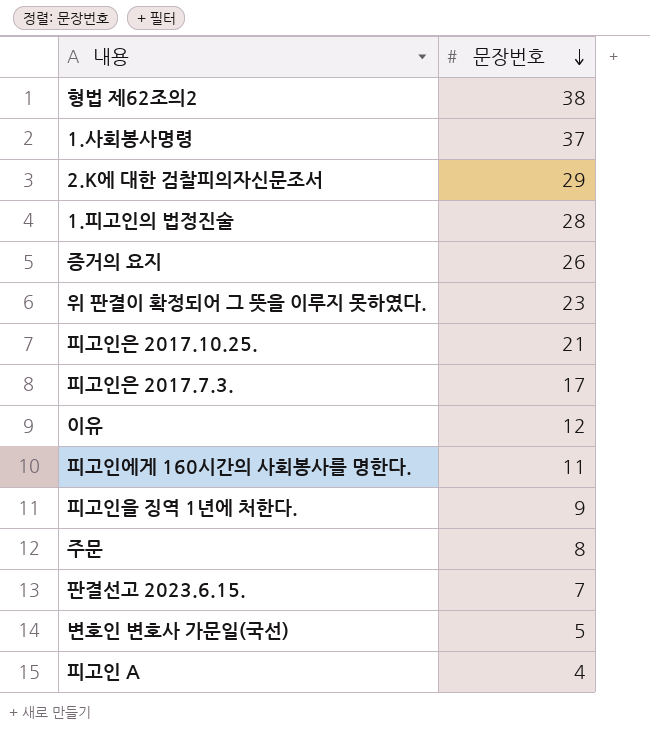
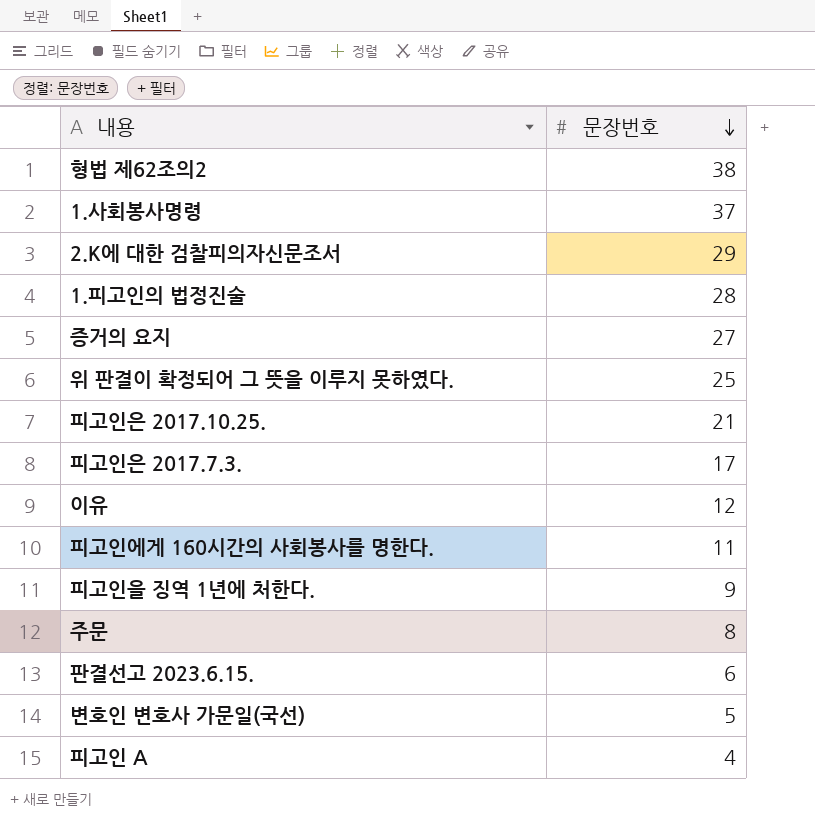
증거의 요지 | 문장번호: 26 -> 27
위 판결이 확정되어 그 뜻을 이루지 못하였다. | 문장번호: 23 -> 25
판결선고 2023.6.15. | 문장번호: 7 -> 6

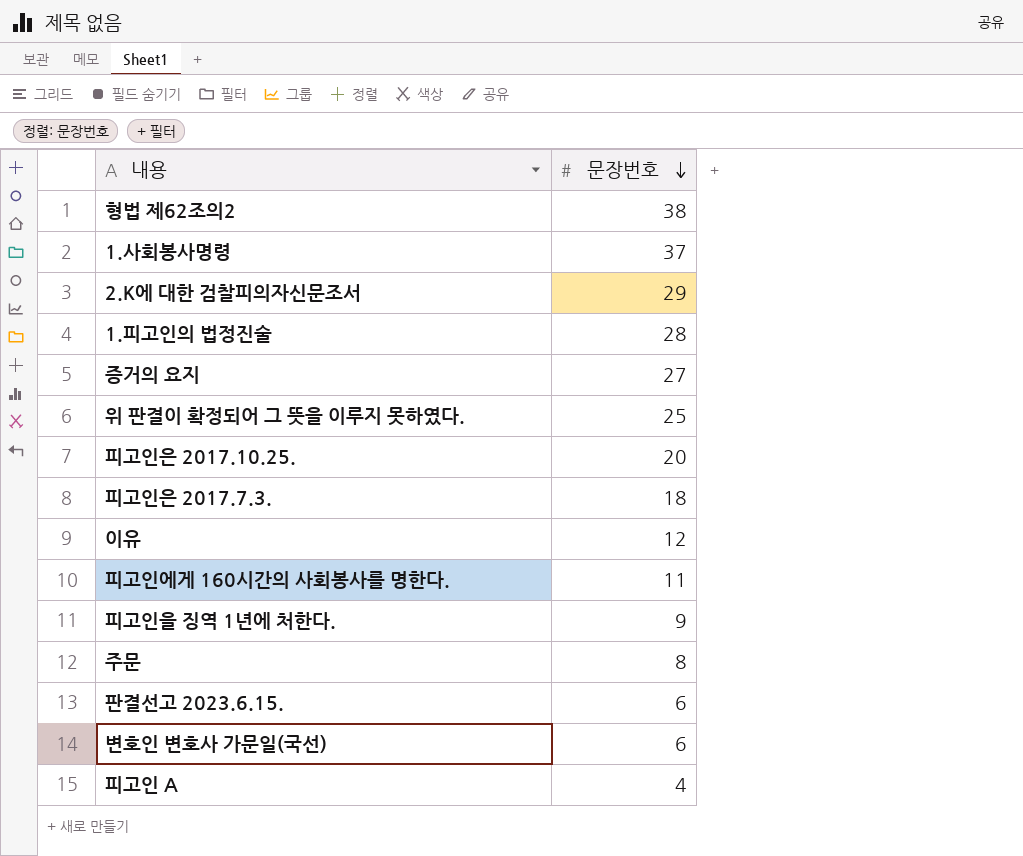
피고인은 2017.10.25. | 문장번호: 21 -> 20
피고인은 2017.7.3. | 문장번호: 17 -> 18
변호인 변호사 가문일(국선) | 문장번호: 5 -> 6

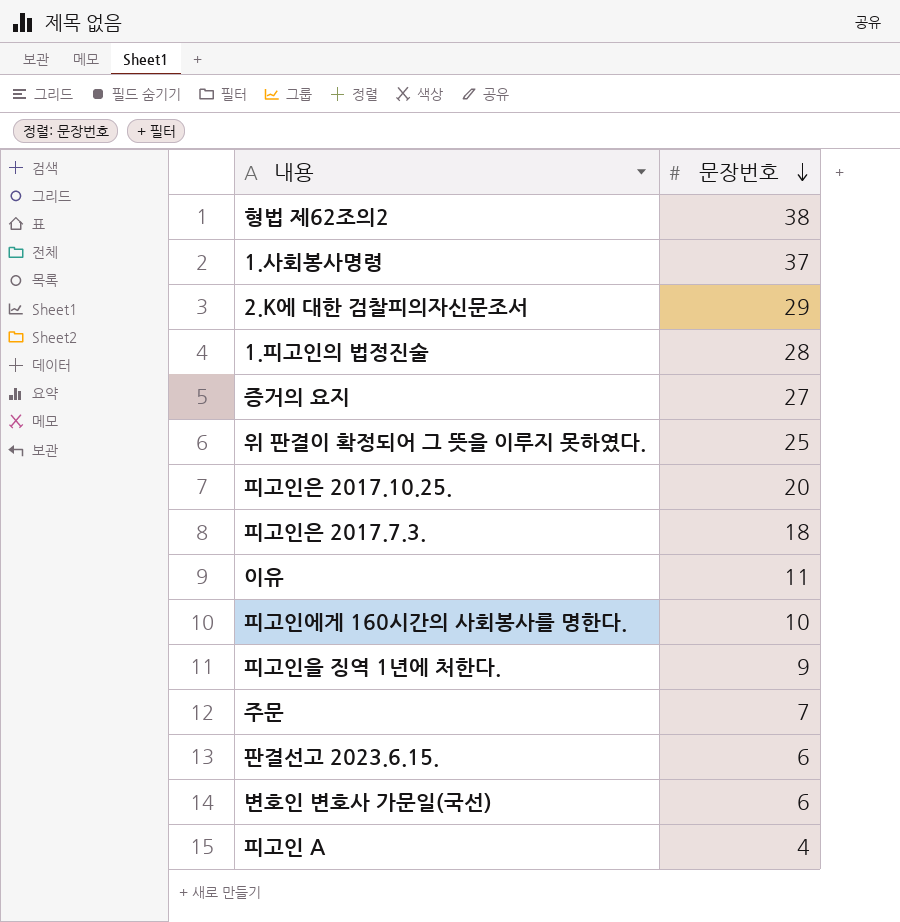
이유 | 문장번호: 12 -> 11
피고인에게 160시간의 사회봉사를 명한다. | 문장번호: 11 -> 10
주문 | 문장번호: 8 -> 7

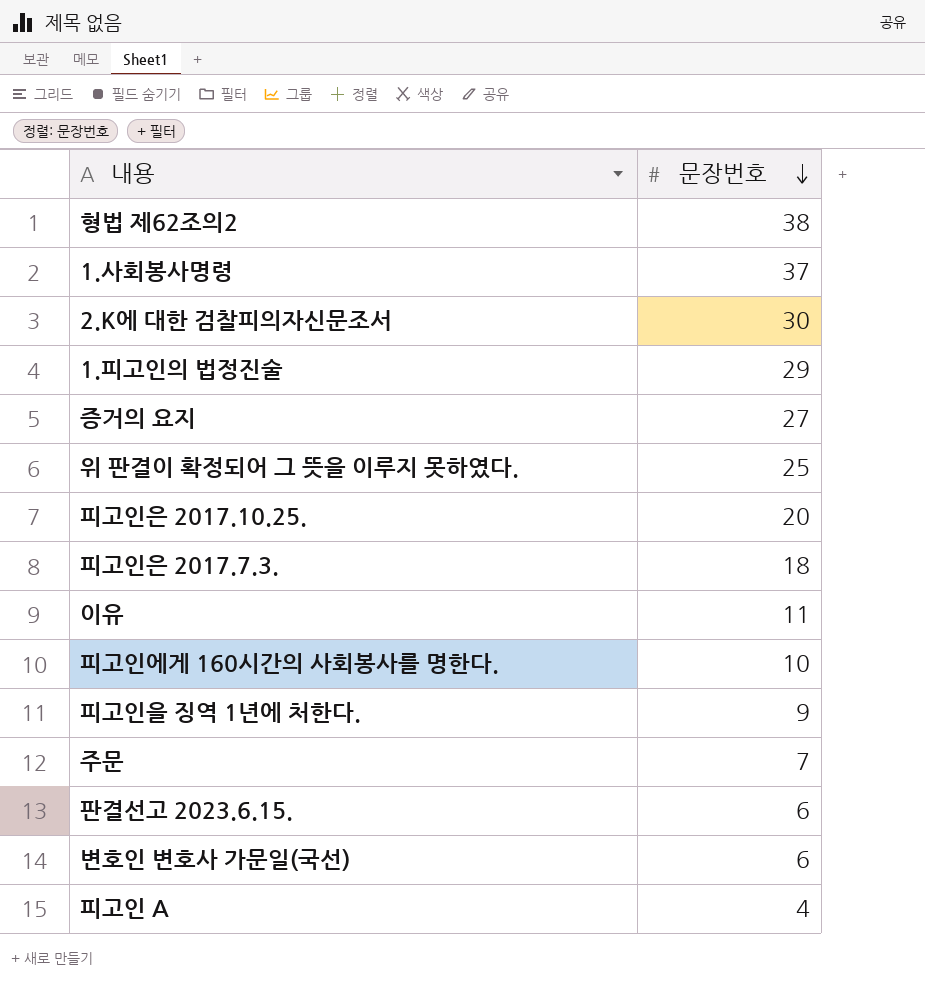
2.K에 대한 검찰피의자신문조서 | 문장번호: 29 -> 30
1.피고인의 법정진술 | 문장번호: 28 -> 29

